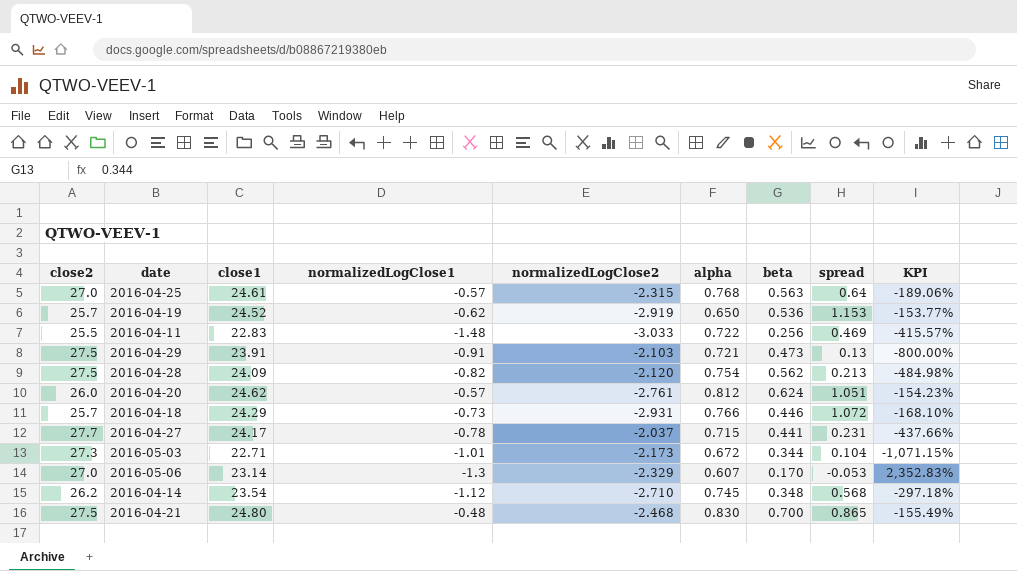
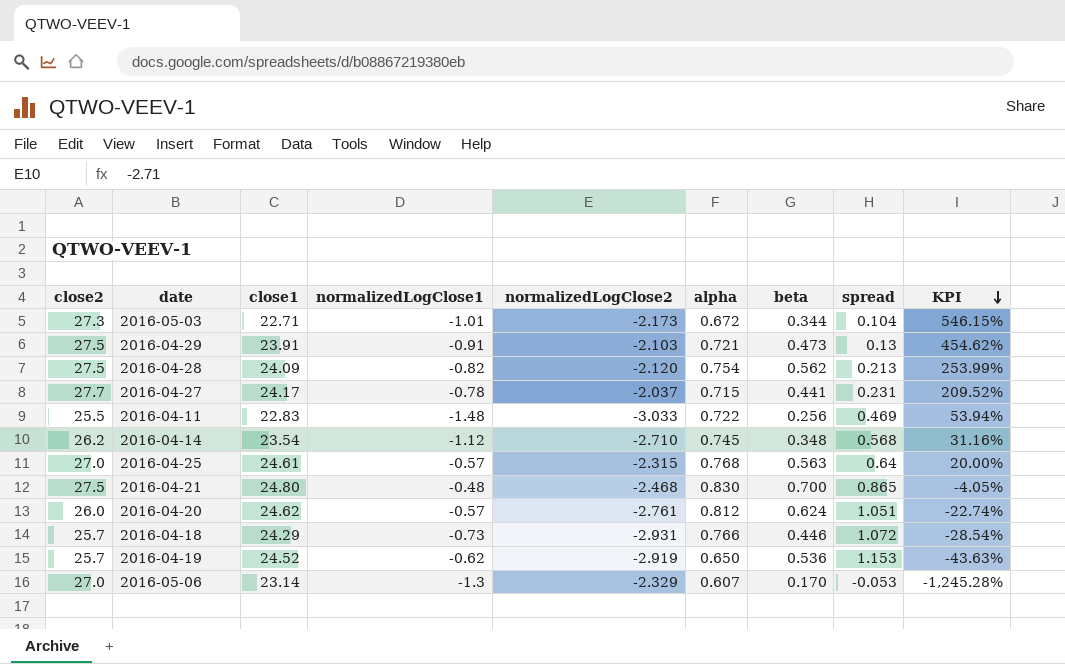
row order: none -> KPI descending
column KPI | formula: ([normalizedLogClose1] - [spread]) / [spread] -> ([alpha] - [spread]) / [spread]

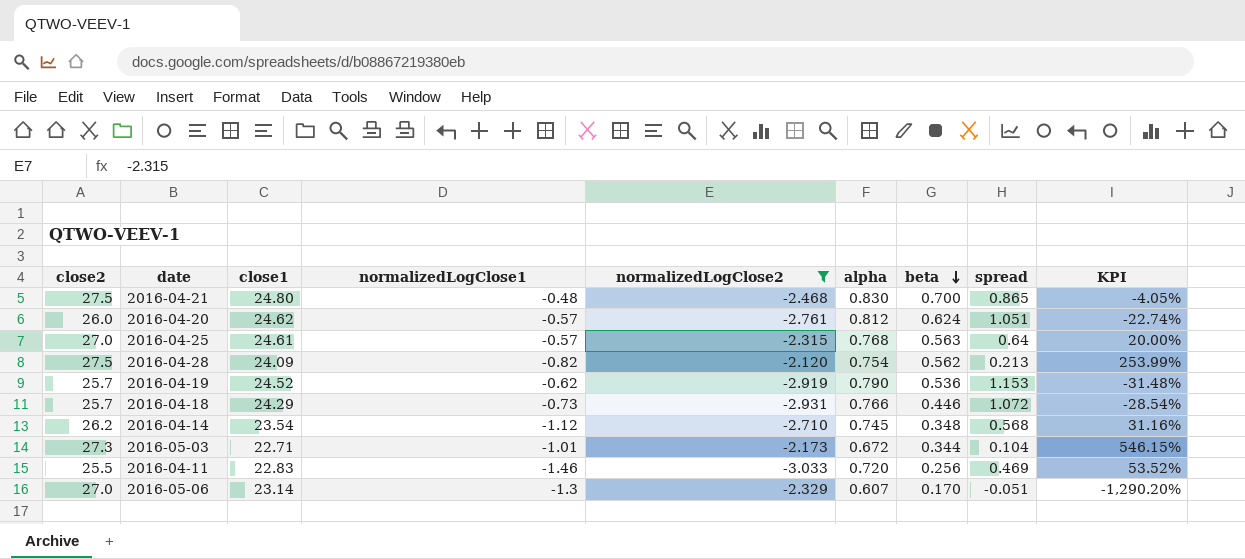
filter: none -> normalizedLogClose2 <= -2.120
row order: KPI descending -> beta descending
2016-04-19 | alpha: 0.650 -> 0.790
2016-04-19 | KPI: -43.63% -> -31.48%
2016-04-11 | normalizedLogClose1: -1.48 -> -1.46
2016-04-11 | alpha: 0.722 -> 0.720
2016-04-11 | KPI: 53.94% -> 53.52%
2016-05-06 | spread: -0.053 -> -0.051
2016-05-06 | KPI: -1,245.28% -> -1,290.20%

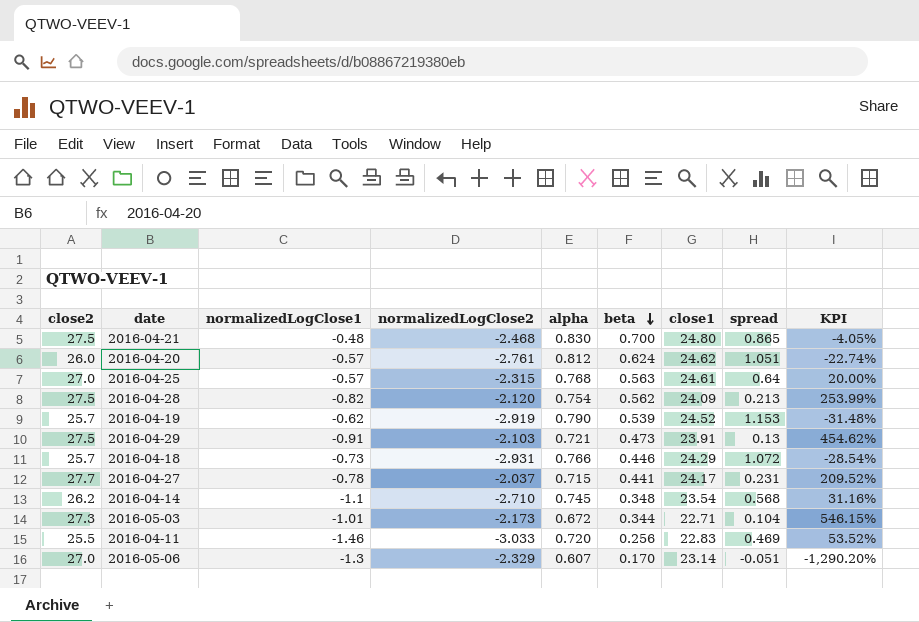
filter: normalizedLogClose2 <= -2.120 -> none
column close1 | position: 3 -> 7
2016-04-19 | beta: 0.536 -> 0.539
2016-04-14 | normalizedLogClose1: -1.12 -> -1.1

